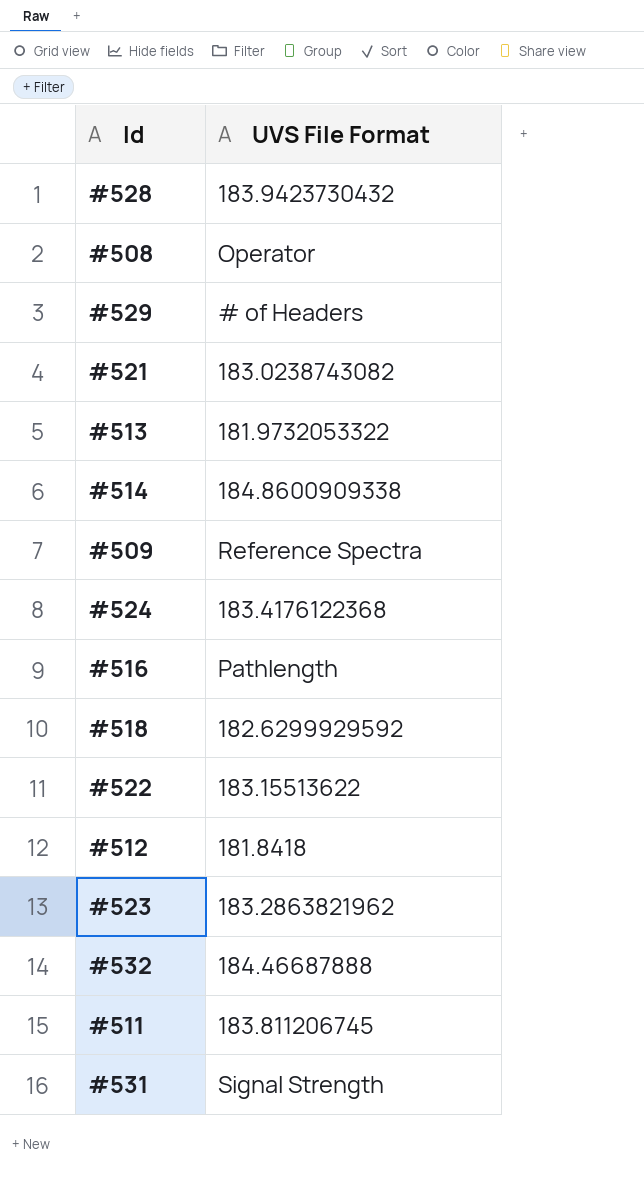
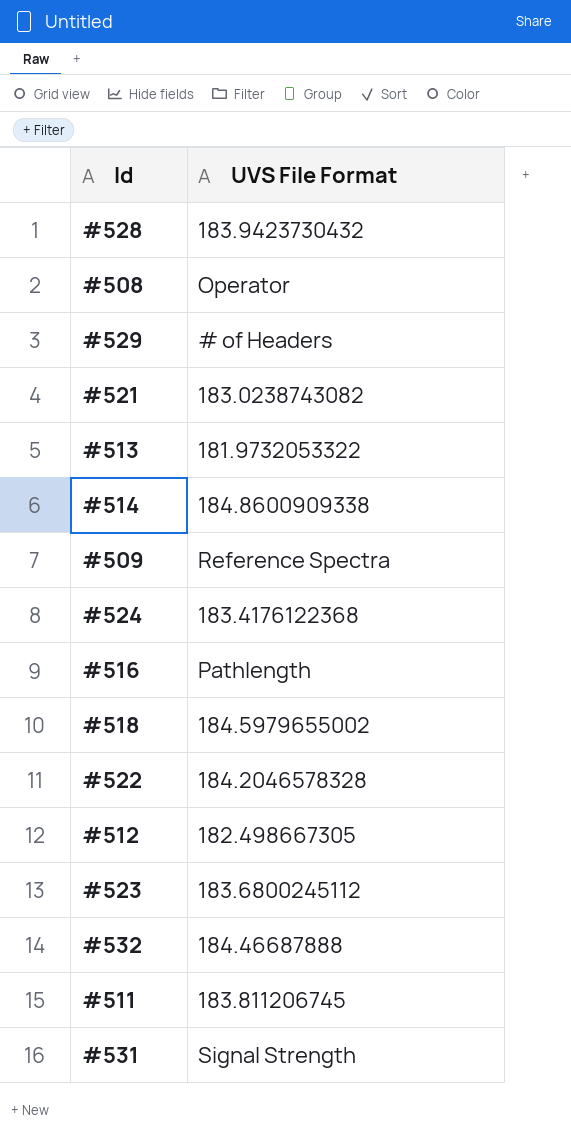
#518 | UVS File Format: 182.6299929592 -> 184.5979655002
#522 | UVS File Format: 183.15513622 -> 184.2046578328
#512 | UVS File Format: 181.8418 -> 182.498667305
#523 | UVS File Format: 183.2863821962 -> 183.6800245112

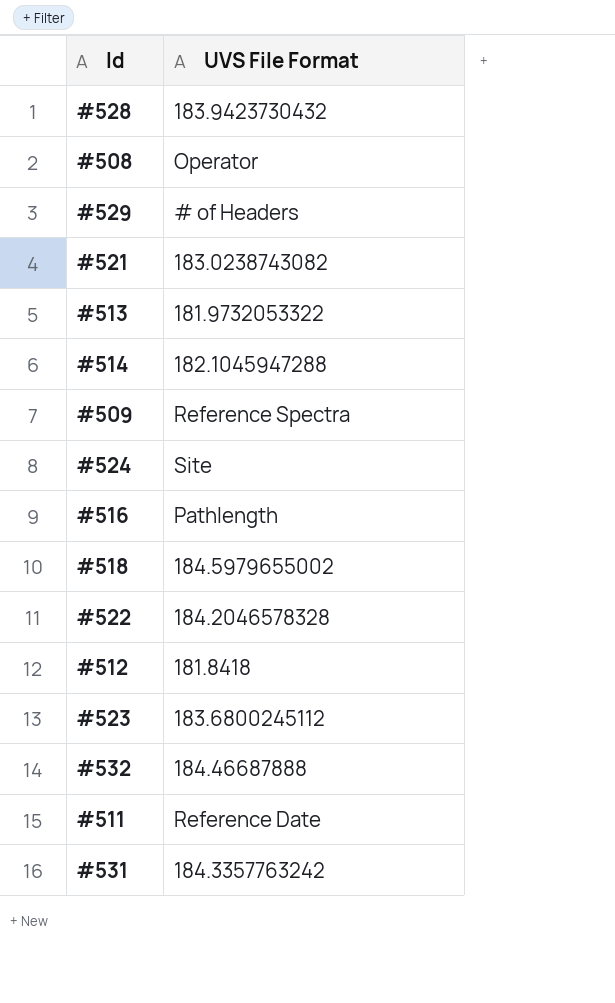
#514 | UVS File Format: 184.8600909338 -> 182.1045947288
#524 | UVS File Format: 183.4176122368 -> Site
#512 | UVS File Format: 182.498667305 -> 181.8418
#511 | UVS File Format: 183.811206745 -> Reference Date
#531 | UVS File Format: Signal Strength -> 184.3357763242

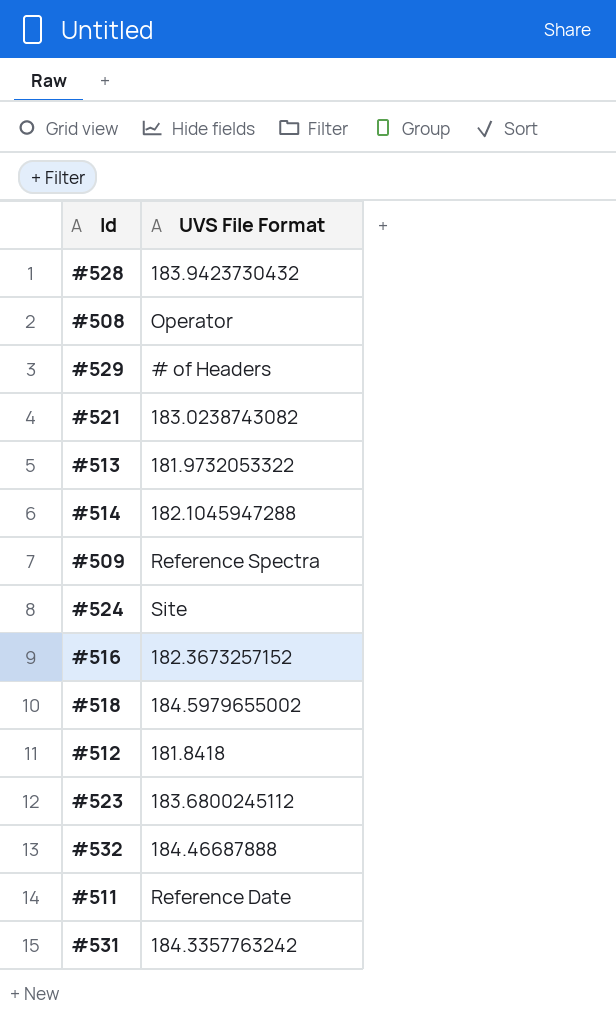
row #522: 184.2046578328 -> none
#516 | UVS File Format: Pathlength -> 182.3673257152

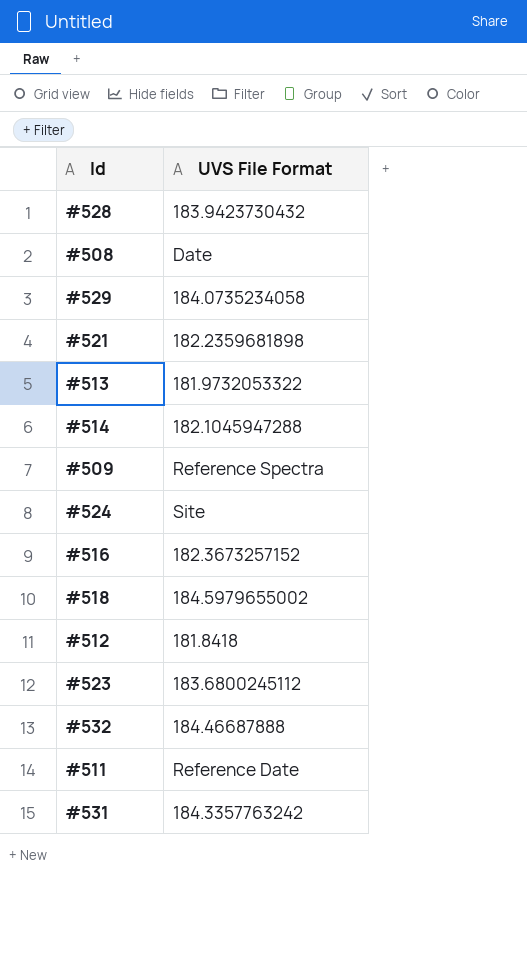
#508 | UVS File Format: Operator -> Date
#529 | UVS File Format: # of Headers -> 184.0735234058
#521 | UVS File Format: 183.0238743082 -> 182.2359681898

